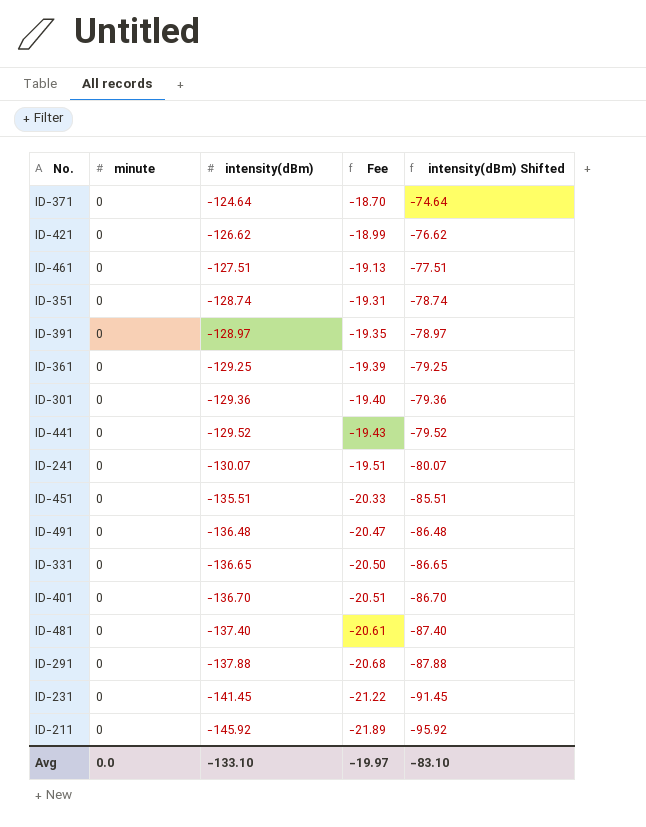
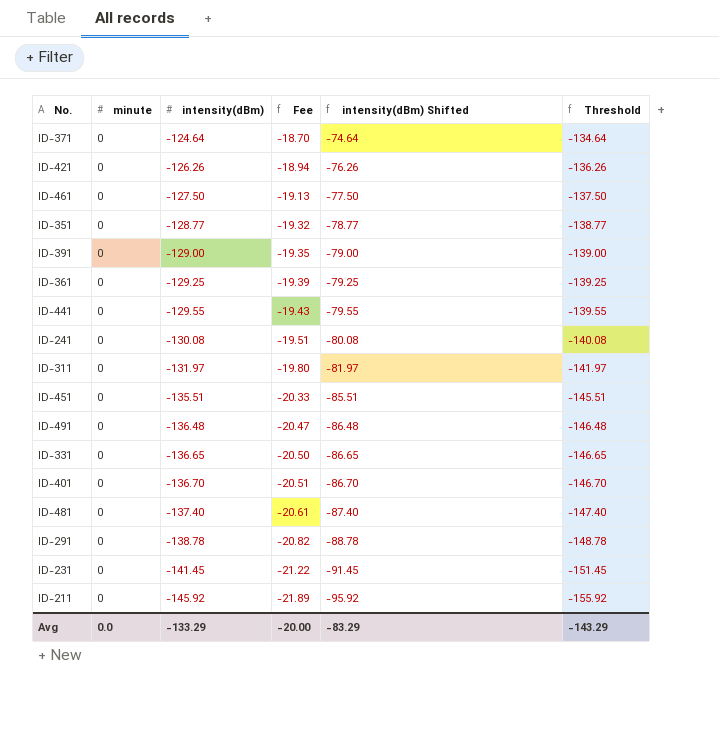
column Threshold | formula: none -> [intensity(dBm)] - 10
row ID-301: 0 | -129.36 | -19.40 | -79.36 -> none
ID-421 | intensity(dBm): -126.62 -> -126.26
ID-421 | Fee: -18.99 -> -18.94
ID-421 | intensity(dBm) Shifted: -76.62 -> -76.26
ID-461 | intensity(dBm): -127.51 -> -127.50
ID-461 | intensity(dBm) Shifted: -77.51 -> -77.50
ID-351 | intensity(dBm): -128.74 -> -128.77
ID-351 | Fee: -19.31 -> -19.32
ID-351 | intensity(dBm) Shifted: -78.74 -> -78.77
ID-391 | intensity(dBm): -128.97 -> -129.00
ID-391 | intensity(dBm) Shifted: -78.97 -> -79.00
ID-441 | intensity(dBm): -129.52 -> -129.55
ID-441 | intensity(dBm) Shifted: -79.52 -> -79.55
ID-241 | intensity(dBm): -130.07 -> -130.08
ID-241 | intensity(dBm) Shifted: -80.07 -> -80.08
row ID-311: none -> 0 | -131.97 | -19.80 | -81.97 | -141.97
ID-291 | intensity(dBm): -137.88 -> -138.78
ID-291 | Fee: -20.68 -> -20.82
ID-291 | intensity(dBm) Shifted: -87.88 -> -88.78
Avg | intensity(dBm): -133.10 -> -133.29
Avg | Fee: -19.97 -> -20.00
Avg | intensity(dBm) Shifted: -83.10 -> -83.29

